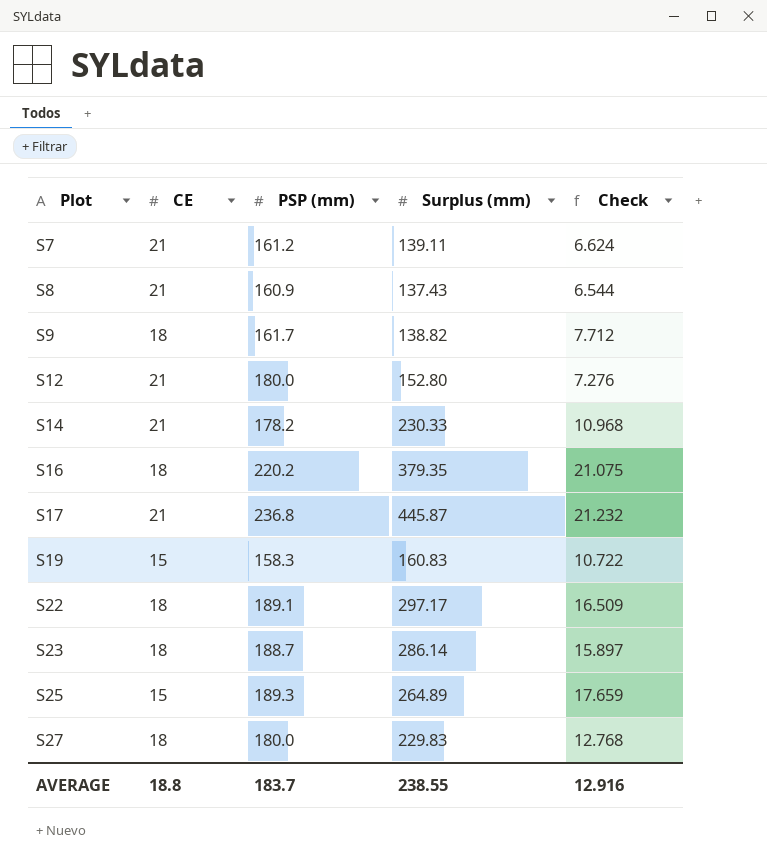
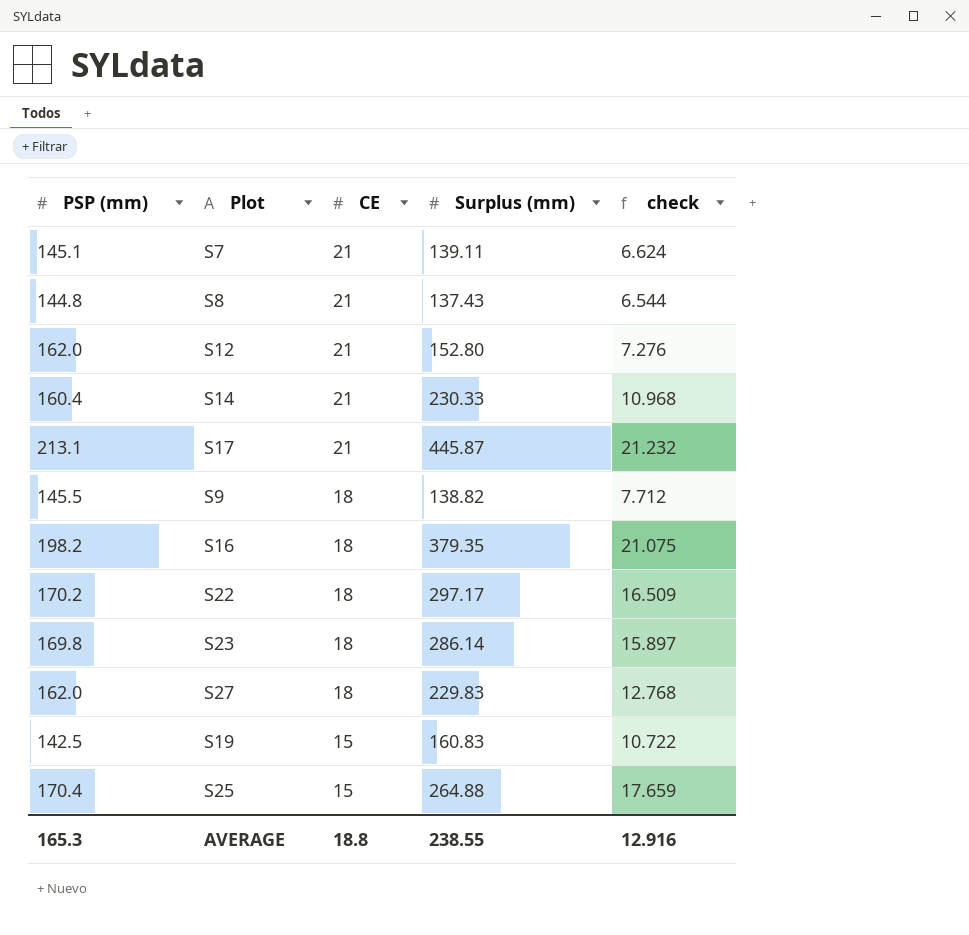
row order: Plot ascending -> CE descending
column PSP (mm) | position: 3 -> 1
column name: Check -> check
S7 | PSP (mm): 161.2 -> 145.1
S8 | PSP (mm): 160.9 -> 144.8
S12 | PSP (mm): 180.0 -> 162.0
S14 | PSP (mm): 178.2 -> 160.4
S17 | PSP (mm): 236.8 -> 213.1
S9 | PSP (mm): 161.7 -> 145.5
S16 | PSP (mm): 220.2 -> 198.2
S22 | PSP (mm): 189.1 -> 170.2
S23 | PSP (mm): 188.7 -> 169.8
S27 | PSP (mm): 180.0 -> 162.0
S19 | PSP (mm): 158.3 -> 142.5
S25 | PSP (mm): 189.3 -> 170.4
S25 | Surplus (mm): 264.89 -> 264.88
AVERAGE | PSP (mm): 183.7 -> 165.3

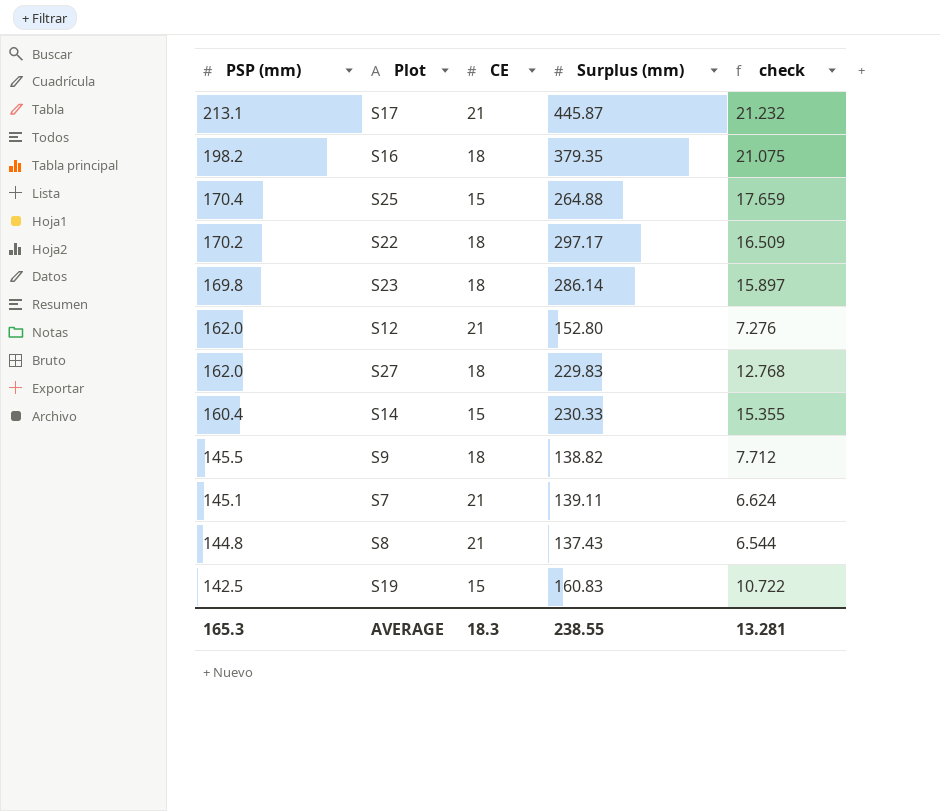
row order: CE descending -> PSP (mm) descending
S14 | CE: 21 -> 15
S14 | check: 10.968 -> 15.355
AVERAGE | CE: 18.8 -> 18.3
AVERAGE | check: 12.916 -> 13.281

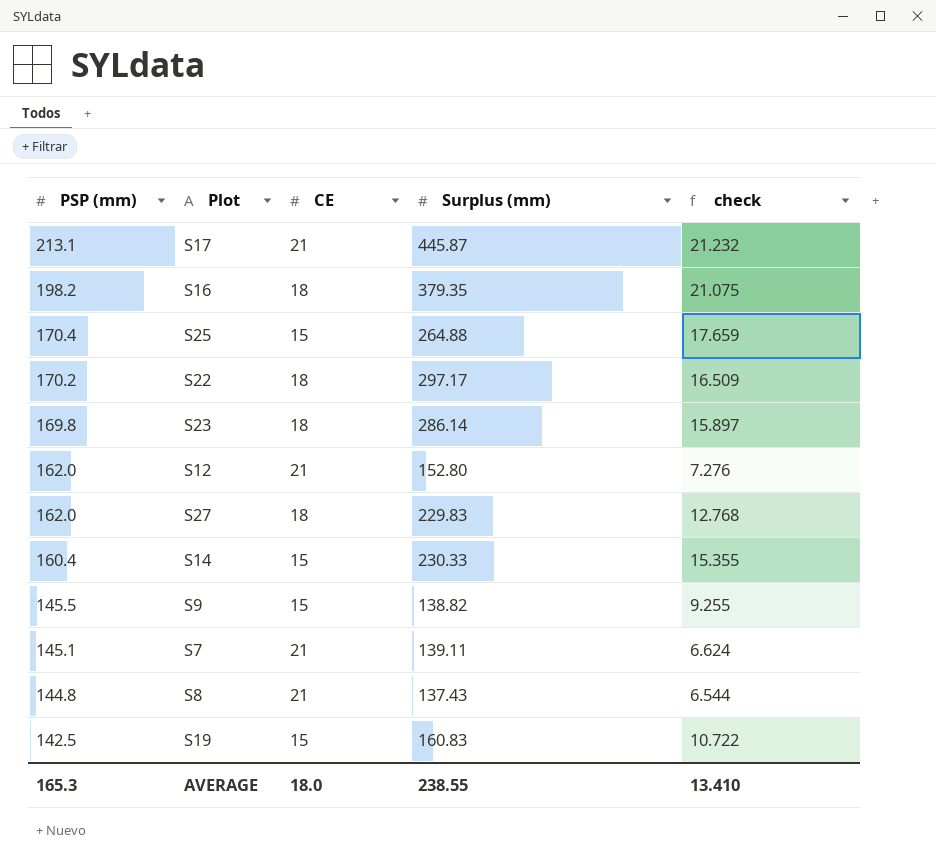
S9 | CE: 18 -> 15
S9 | check: 7.712 -> 9.255
AVERAGE | CE: 18.3 -> 18.0
AVERAGE | check: 13.281 -> 13.410

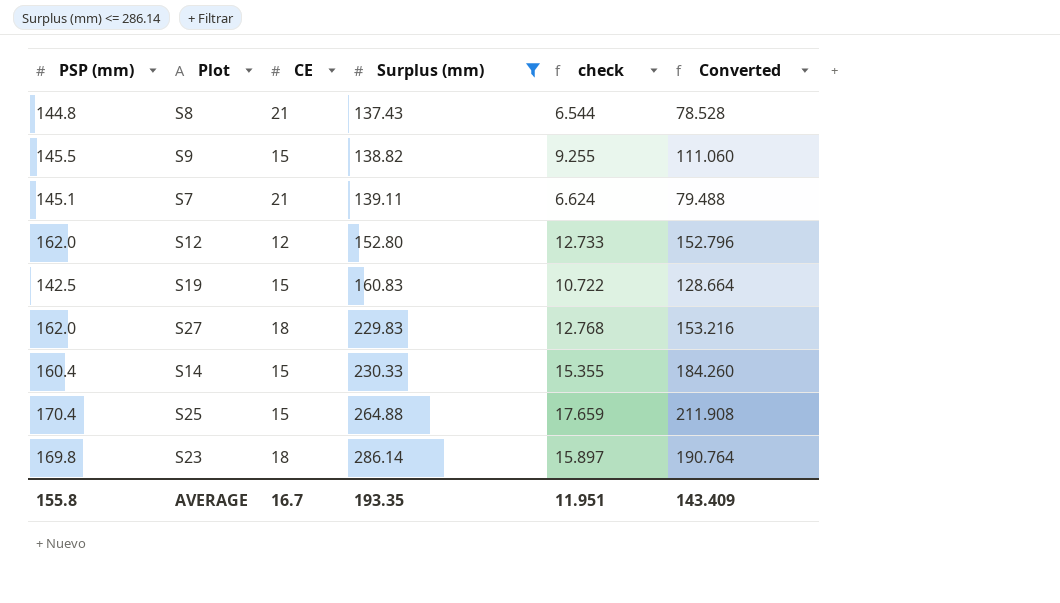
filter: none -> Surplus (mm) <= 286.14
row order: PSP (mm) descending -> Surplus (mm) ascending
column Converted | formula: none -> [check] * 12
S12 | CE: 21 -> 12
S12 | check: 7.276 -> 12.733
AVERAGE | PSP (mm): 165.3 -> 155.8
AVERAGE | CE: 18.0 -> 16.7
AVERAGE | Surplus (mm): 238.55 -> 193.35
AVERAGE | check: 13.410 -> 11.951

